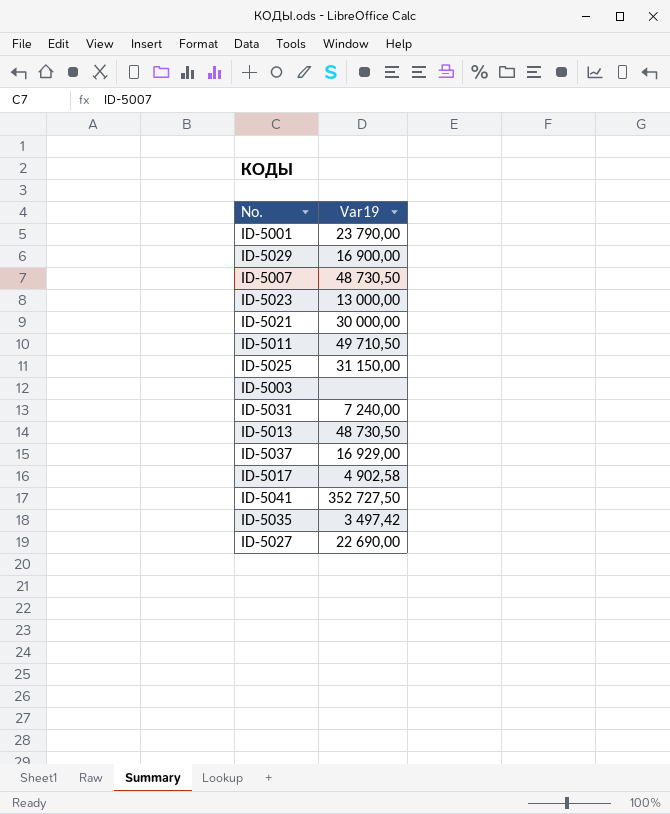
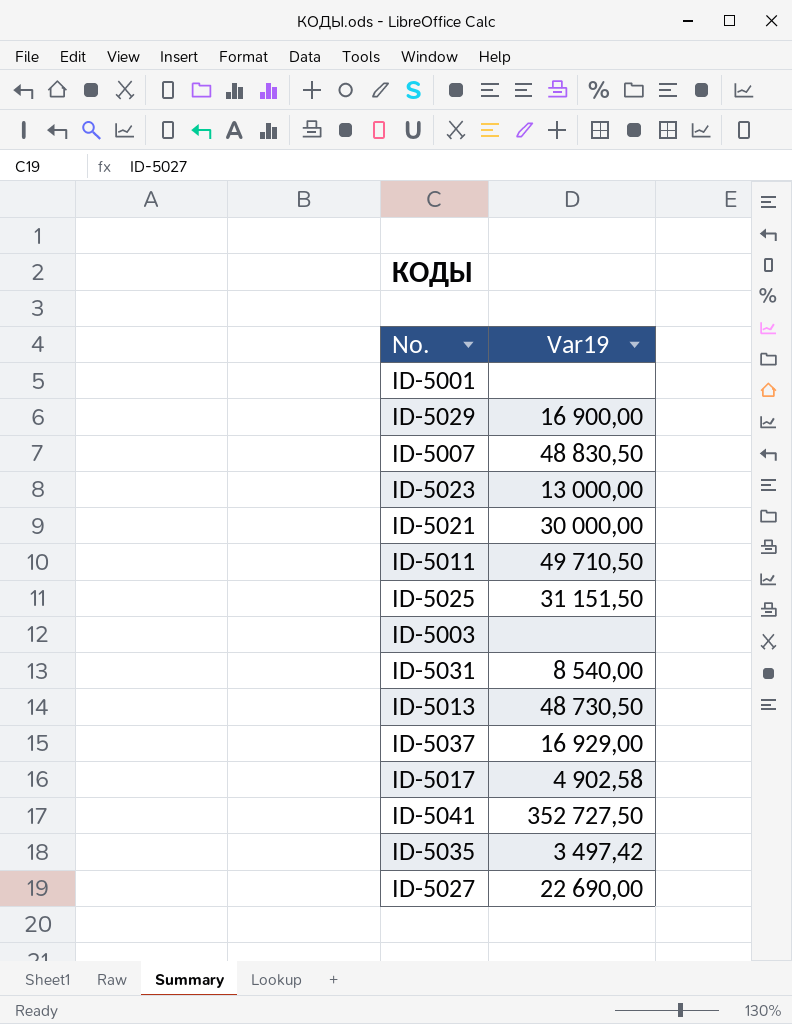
ID-5001 | Var19: 23 790,00 -> none
ID-5007 | Var19: 48 730,50 -> 48 830,50
ID-5025 | Var19: 31 150,00 -> 31 151,50
ID-5031 | Var19: 7 240,00 -> 8 540,00

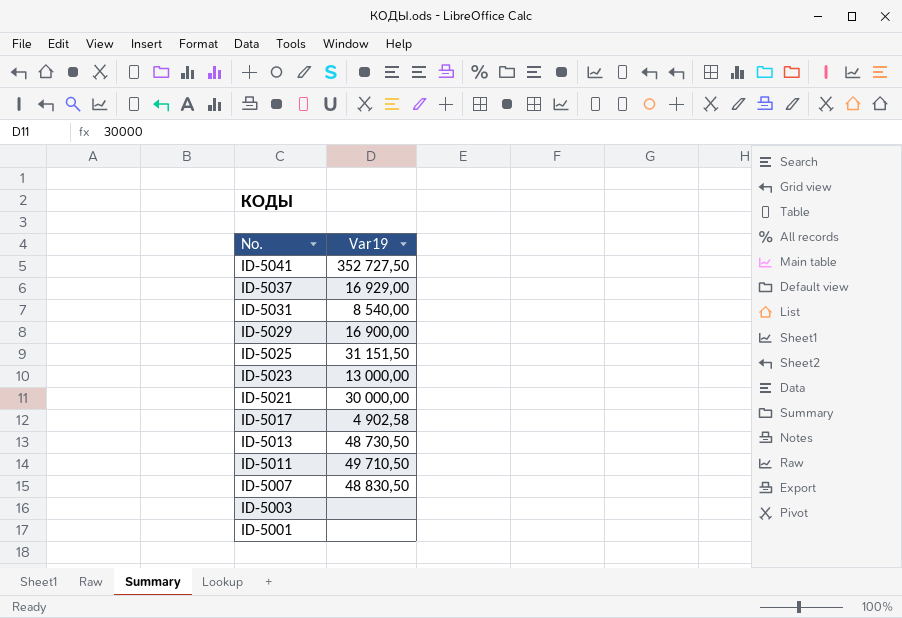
row order: none -> No. descending
row ID-5035: 3 497,42 -> none
row ID-5027: 22 690,00 -> none

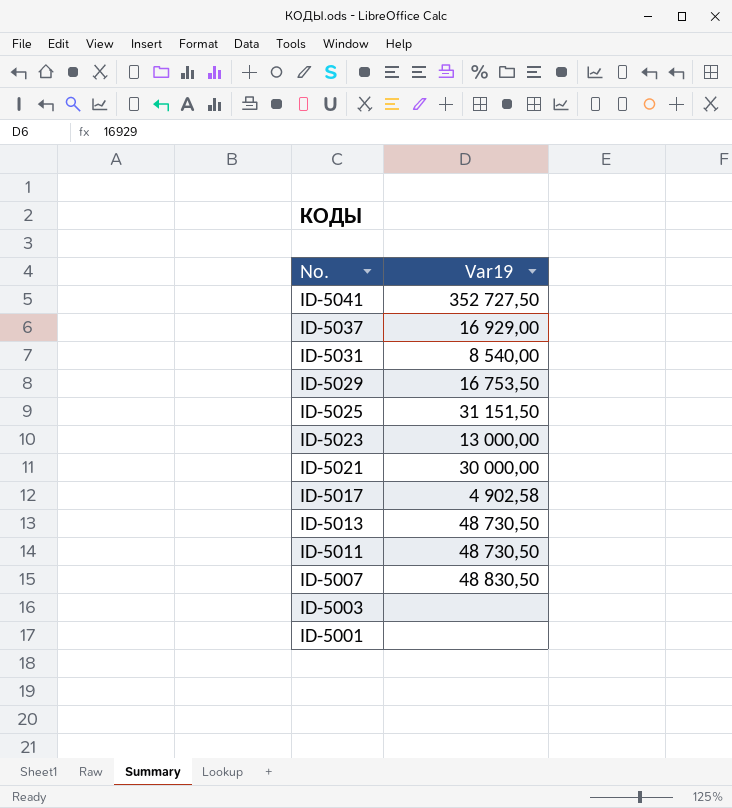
ID-5029 | Var19: 16 900,00 -> 16 753,50
ID-5011 | Var19: 49 710,50 -> 48 730,50

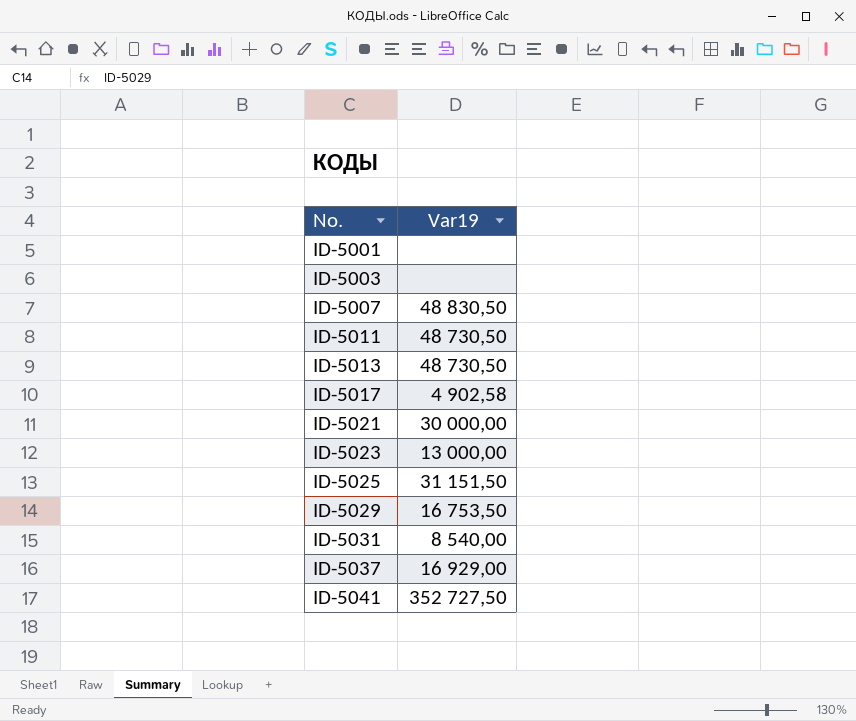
row order: No. descending -> No. ascending

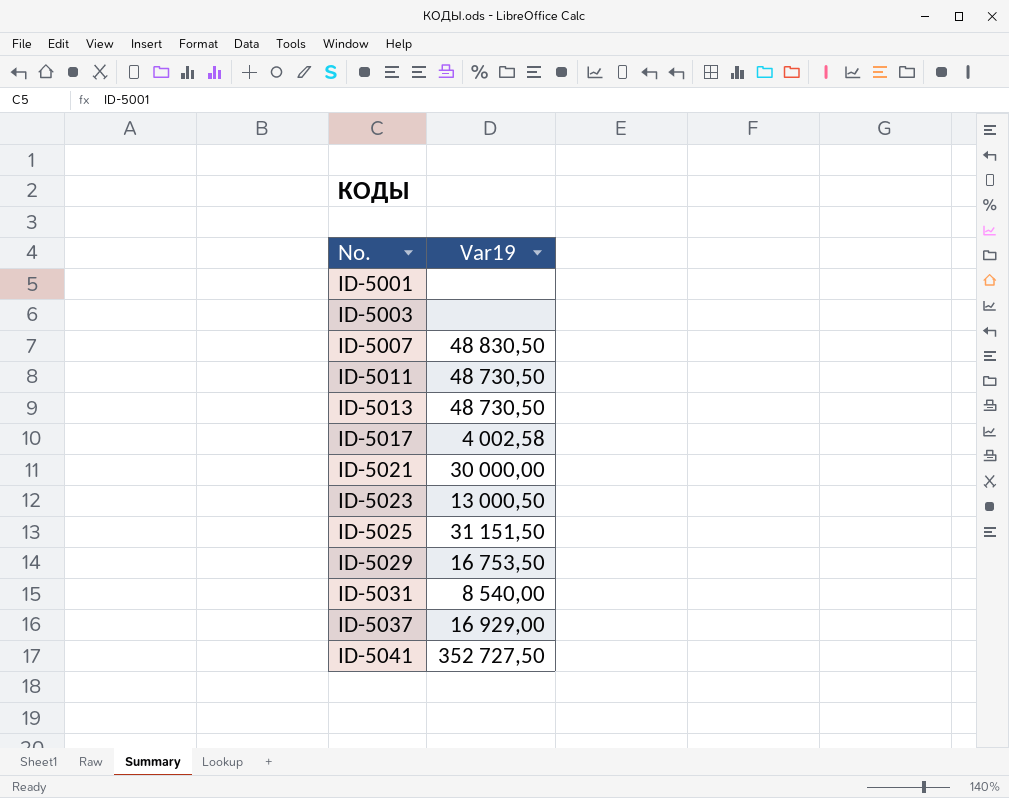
ID-5017 | Var19: 4 902,58 -> 4 002,58
ID-5023 | Var19: 13 000,00 -> 13 000,50

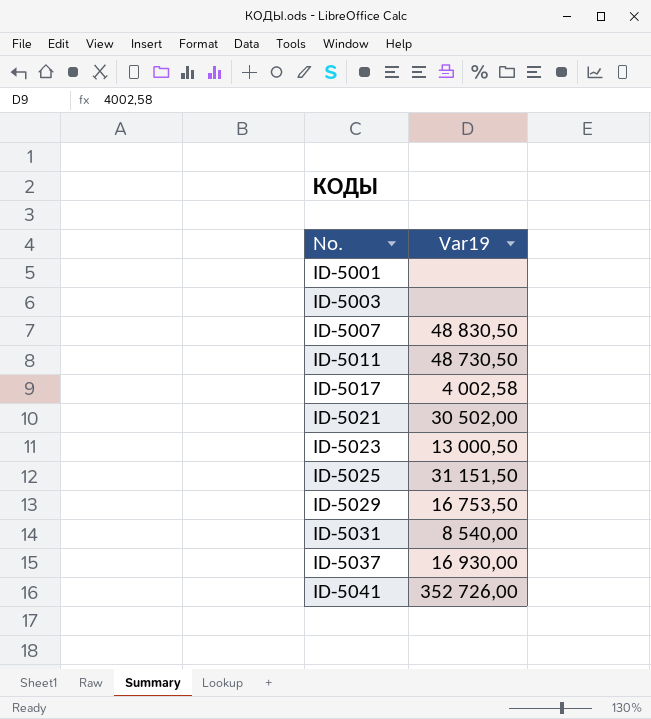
row ID-5013: 48 730,50 -> none
ID-5021 | Var19: 30 000,00 -> 30 502,00
ID-5037 | Var19: 16 929,00 -> 16 930,00
ID-5041 | Var19: 352 727,50 -> 352 726,00

